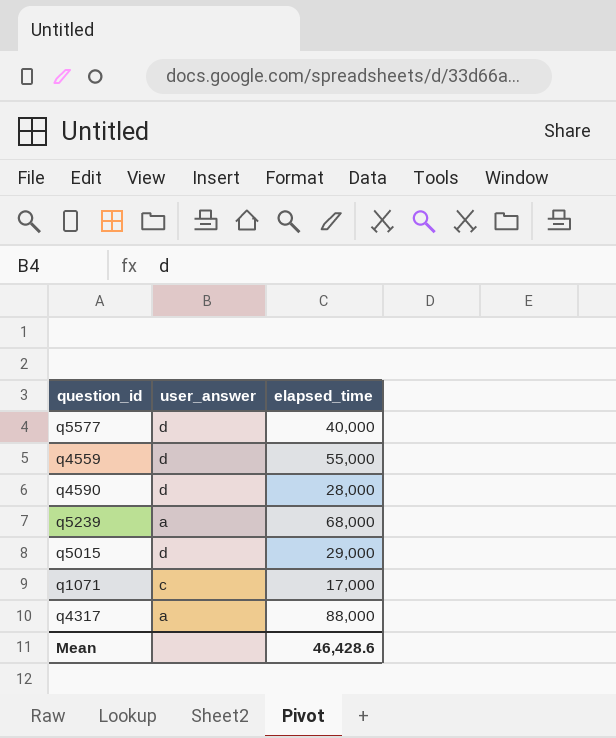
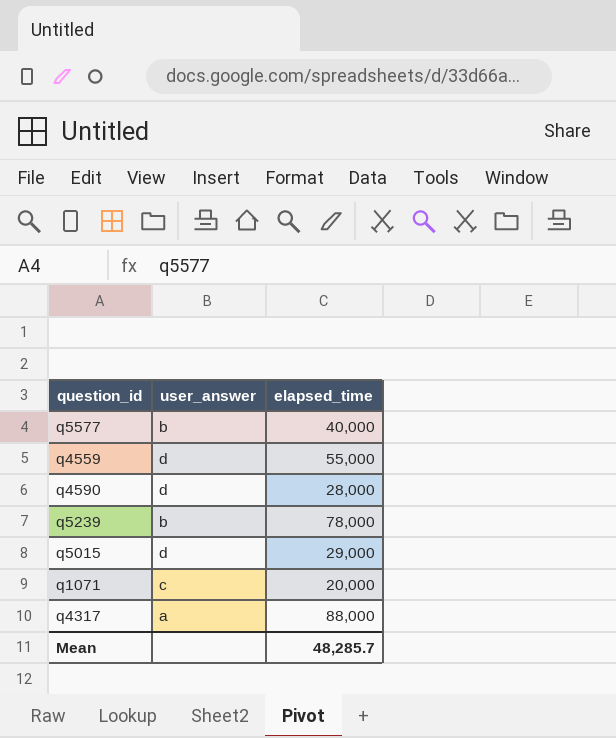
q5577 | user_answer: d -> b
q5239 | user_answer: a -> b
q5239 | elapsed_time: 68,000 -> 78,000
q1071 | elapsed_time: 17,000 -> 20,000
Mean | elapsed_time: 46,428.6 -> 48,285.7

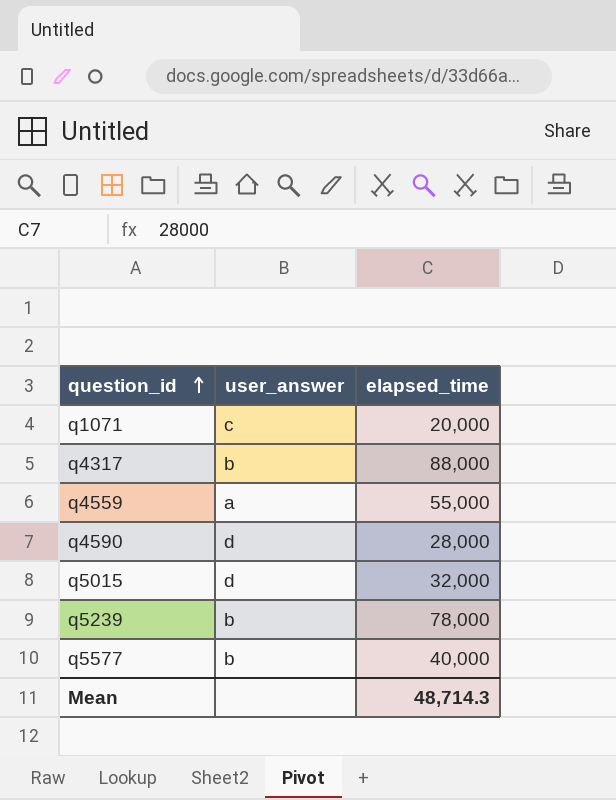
row order: none -> question_id ascending
q4317 | user_answer: a -> b
q4559 | user_answer: d -> a
q5015 | elapsed_time: 29,000 -> 32,000
Mean | elapsed_time: 48,285.7 -> 48,714.3

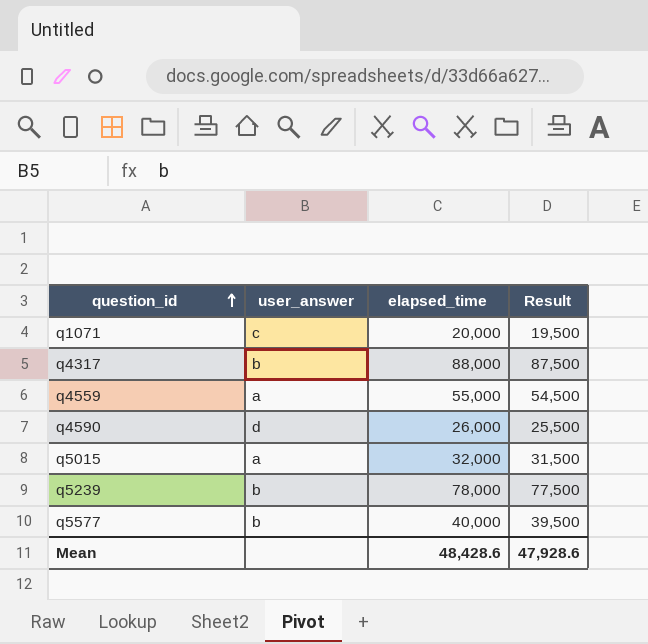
column Result | formula: none -> [elapsed_time] - 500
q4590 | elapsed_time: 28,000 -> 26,000
q5015 | user_answer: d -> a
Mean | elapsed_time: 48,714.3 -> 48,428.6

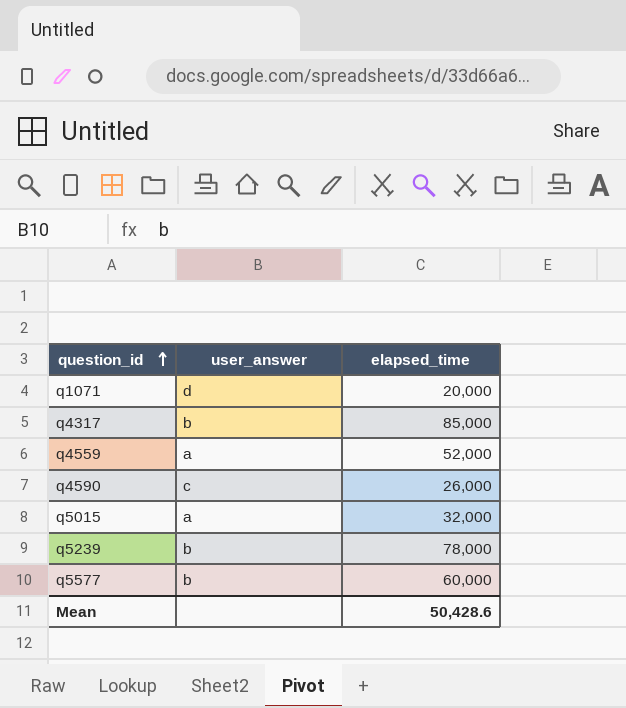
column Result | formula: [elapsed_time] - 500 -> none
q1071 | user_answer: c -> d
q4317 | elapsed_time: 88,000 -> 85,000
q4559 | elapsed_time: 55,000 -> 52,000
q4590 | user_answer: d -> c
q5577 | elapsed_time: 40,000 -> 60,000
Mean | elapsed_time: 48,428.6 -> 50,428.6

